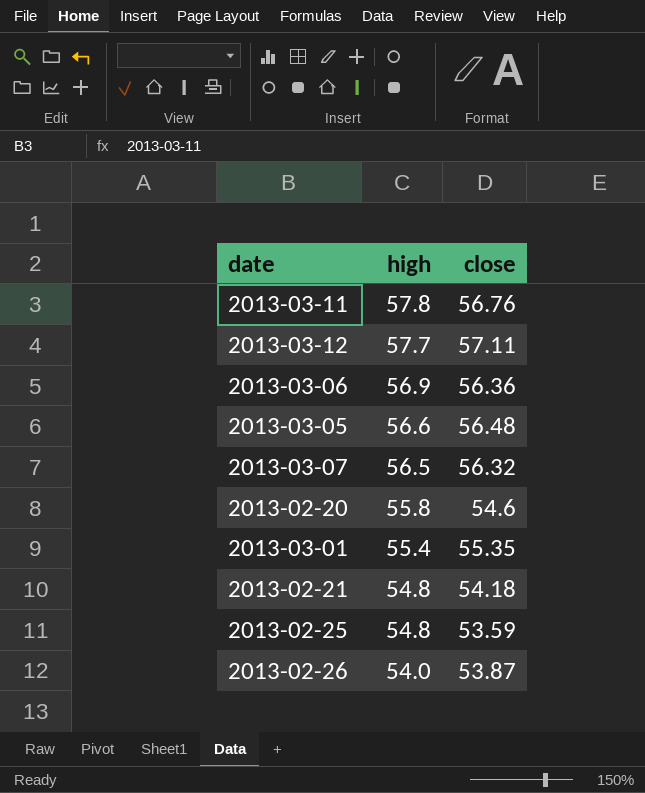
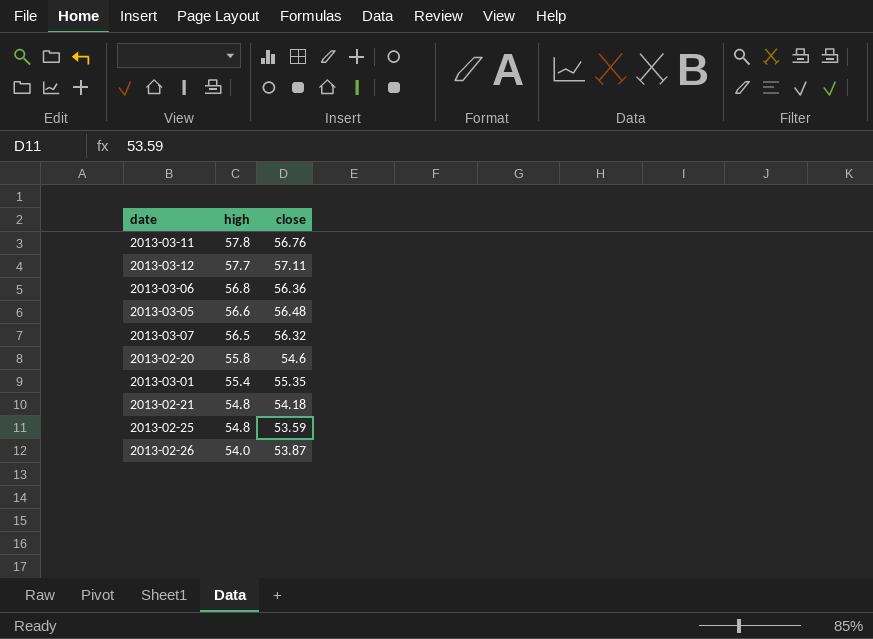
2013-03-06 | high: 56.9 -> 56.8

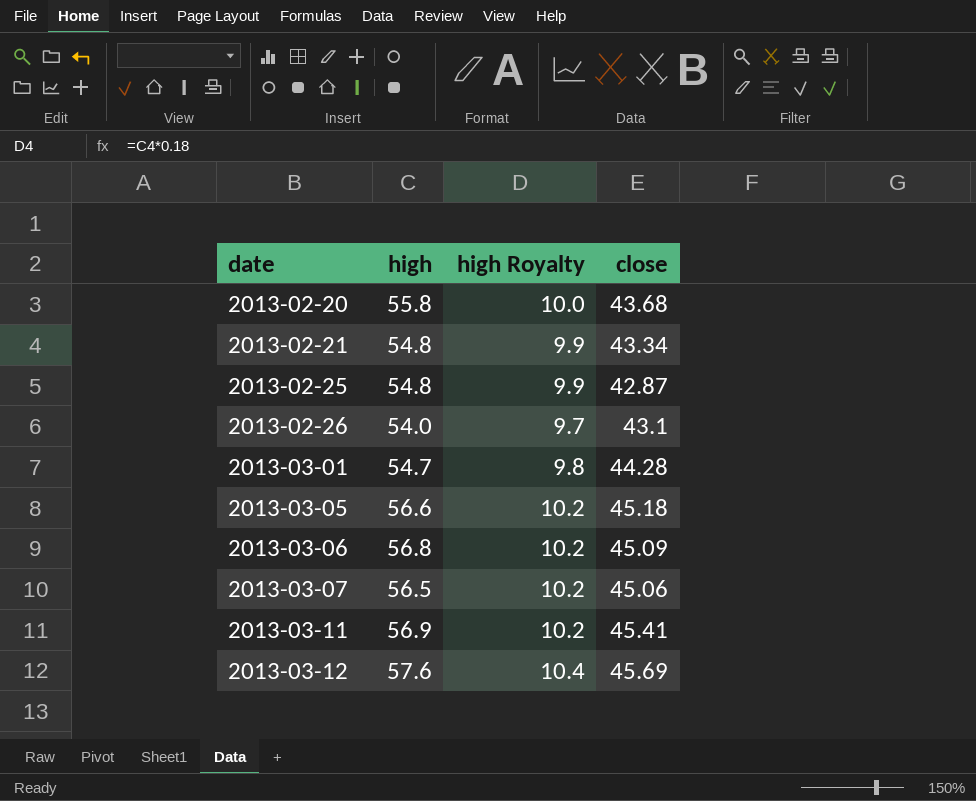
row order: high descending -> date ascending
column high Royalty | formula: none -> [high] * 0.18
2013-02-20 | close: 54.6 -> 43.68
2013-02-21 | close: 54.18 -> 43.34
2013-02-25 | close: 53.59 -> 42.87
2013-02-26 | close: 53.87 -> 43.1
2013-03-01 | high: 55.4 -> 54.7
2013-03-01 | close: 55.35 -> 44.28
2013-03-05 | close: 56.48 -> 45.18
2013-03-06 | close: 56.36 -> 45.09
2013-03-07 | close: 56.32 -> 45.06
2013-03-11 | high: 57.8 -> 56.9
2013-03-11 | close: 56.76 -> 45.41
2013-03-12 | high: 57.7 -> 57.6
2013-03-12 | close: 57.11 -> 45.69

